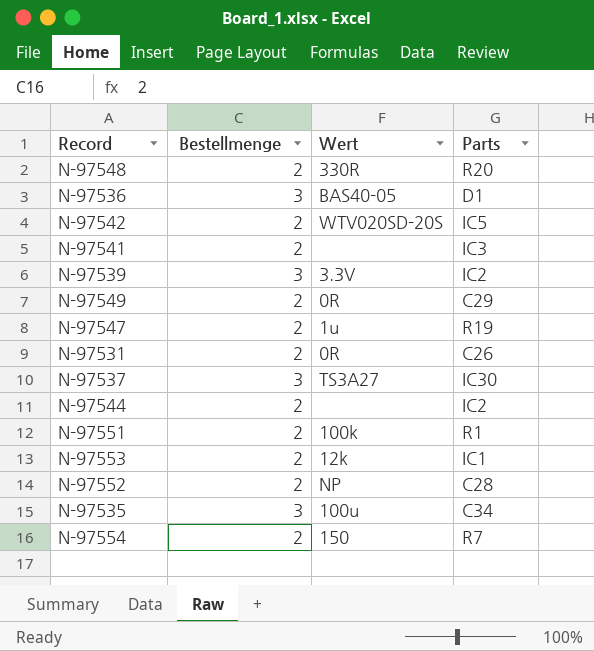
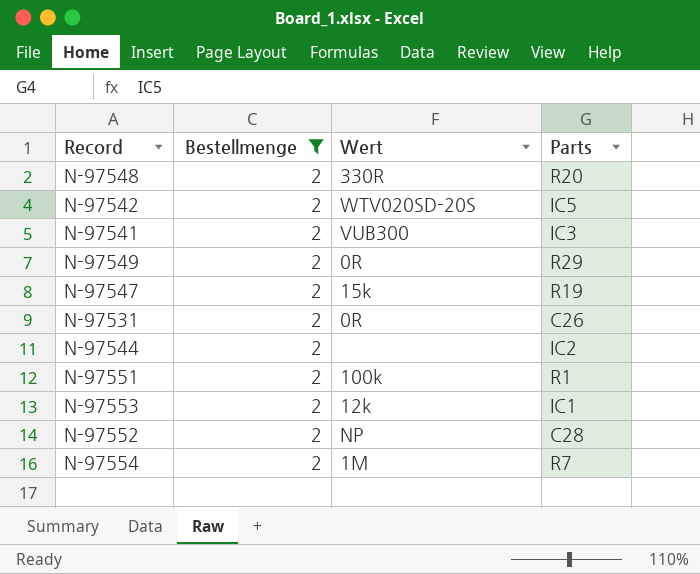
filter: none -> Bestellmenge = 2
N-97541 | Wert: none -> VUB300
N-97549 | Parts: C29 -> R29
N-97547 | Wert: 1u -> 15k
N-97554 | Wert: 150 -> 1M

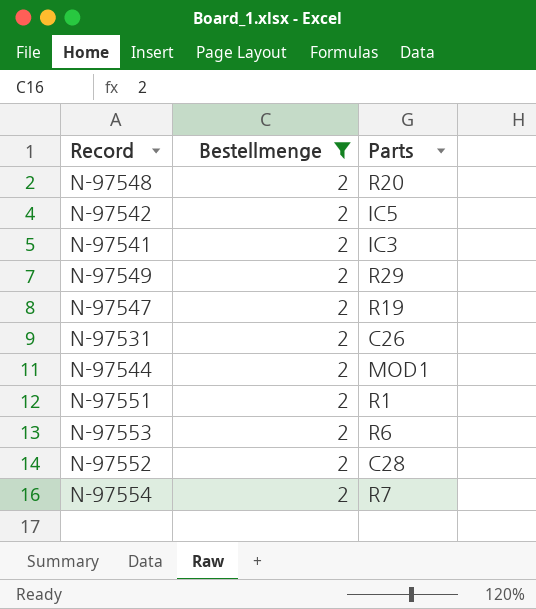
column Wert | position: 3 -> none
N-97544 | Parts: IC2 -> MOD1
N-97553 | Parts: IC1 -> R6

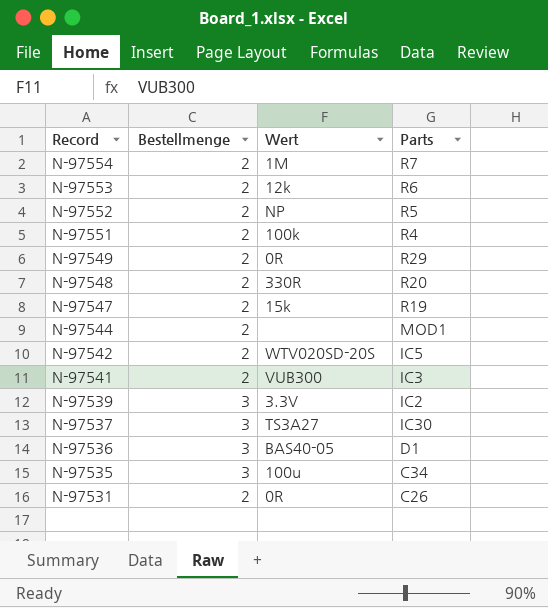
filter: Bestellmenge = 2 -> none
row order: none -> Record descending
column Wert | position: none -> 3
N-97552 | Parts: C28 -> R5
N-97551 | Parts: R1 -> R4

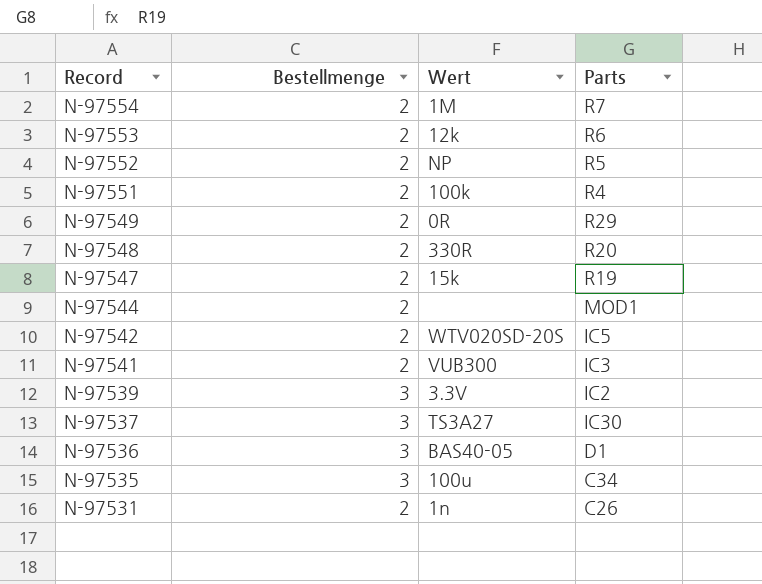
N-97531 | Wert: 0R -> 1n

